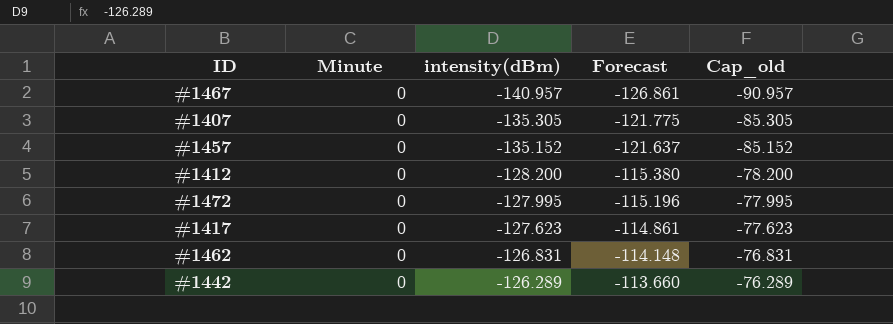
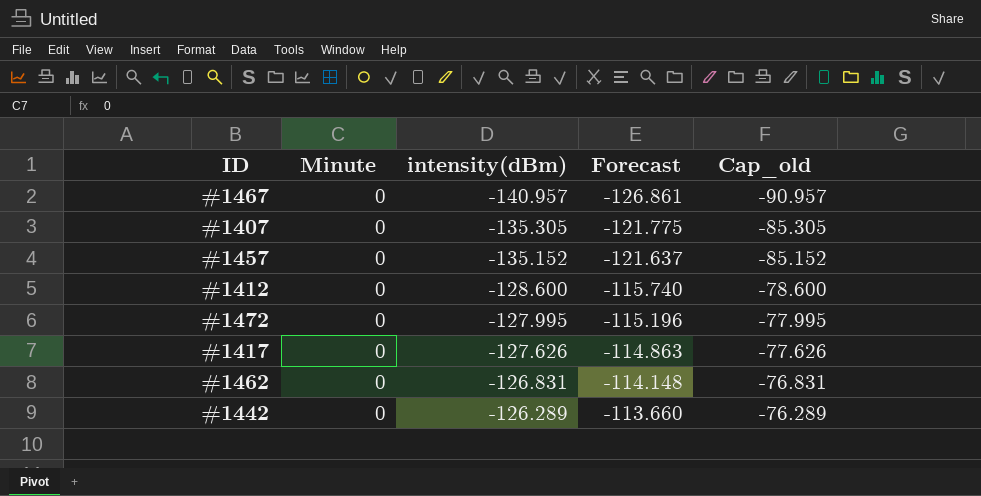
#1412 | intensity(dBm): -128.200 -> -128.600
#1412 | Forecast: -115.380 -> -115.740
#1412 | Cap_old: -78.200 -> -78.600
#1417 | intensity(dBm): -127.623 -> -127.626
#1417 | Forecast: -114.861 -> -114.863
#1417 | Cap_old: -77.623 -> -77.626

